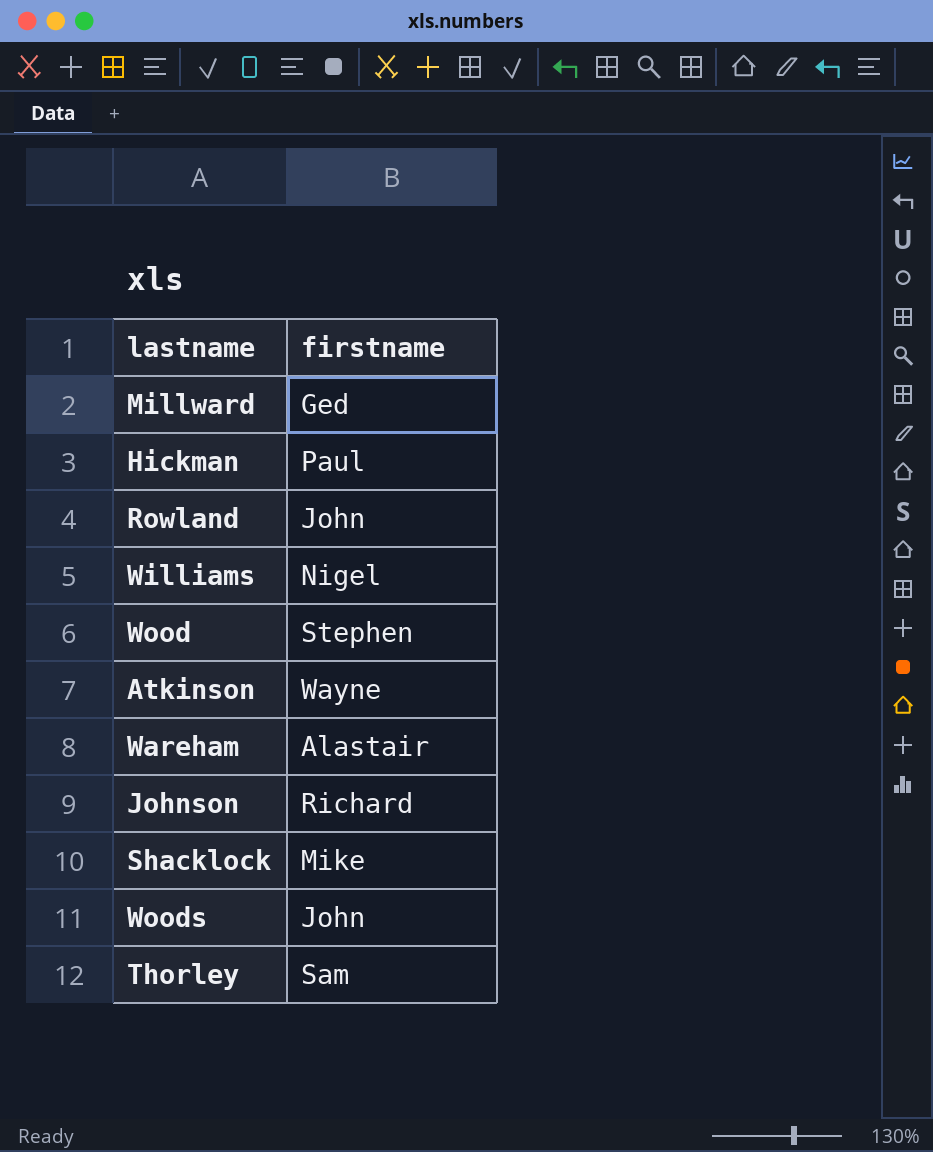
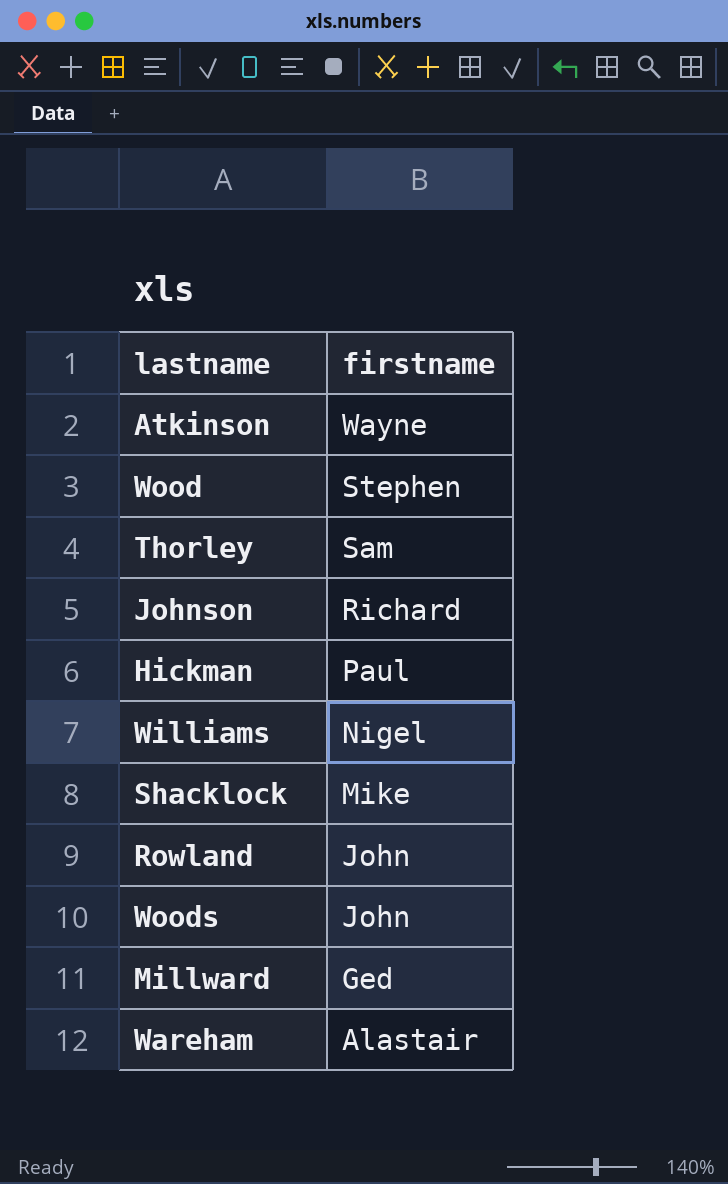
row order: none -> firstname descending

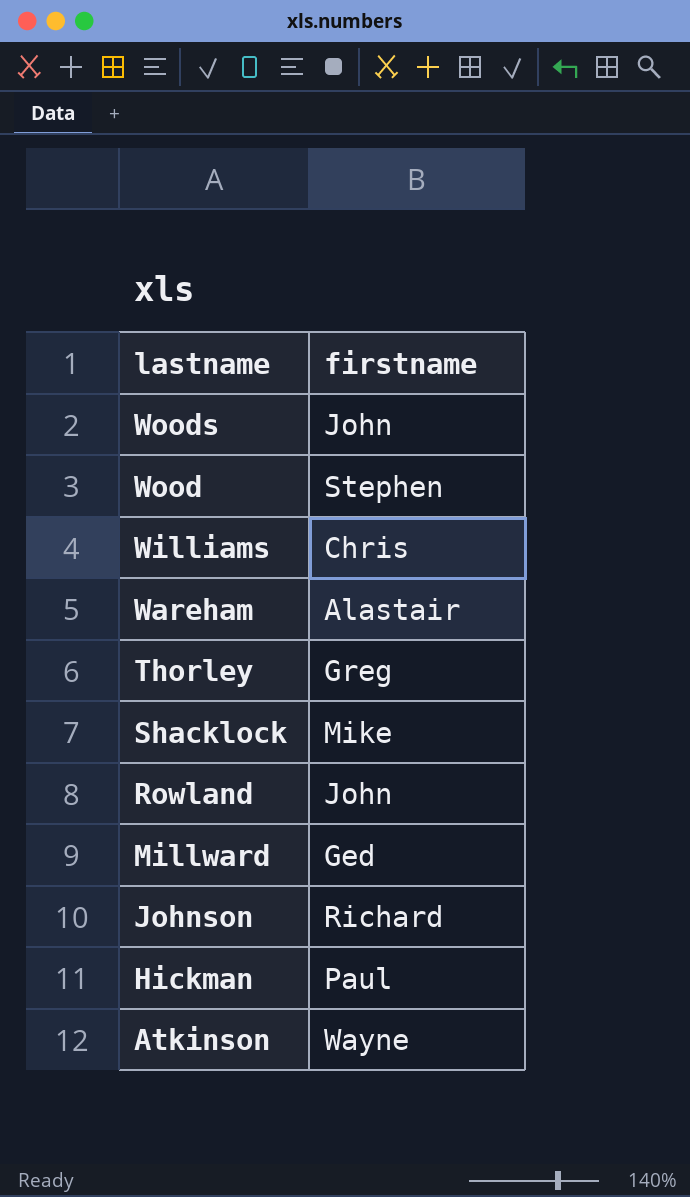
row order: firstname descending -> lastname descending
Williams | firstname: Nigel -> Chris
Thorley | firstname: Sam -> Greg

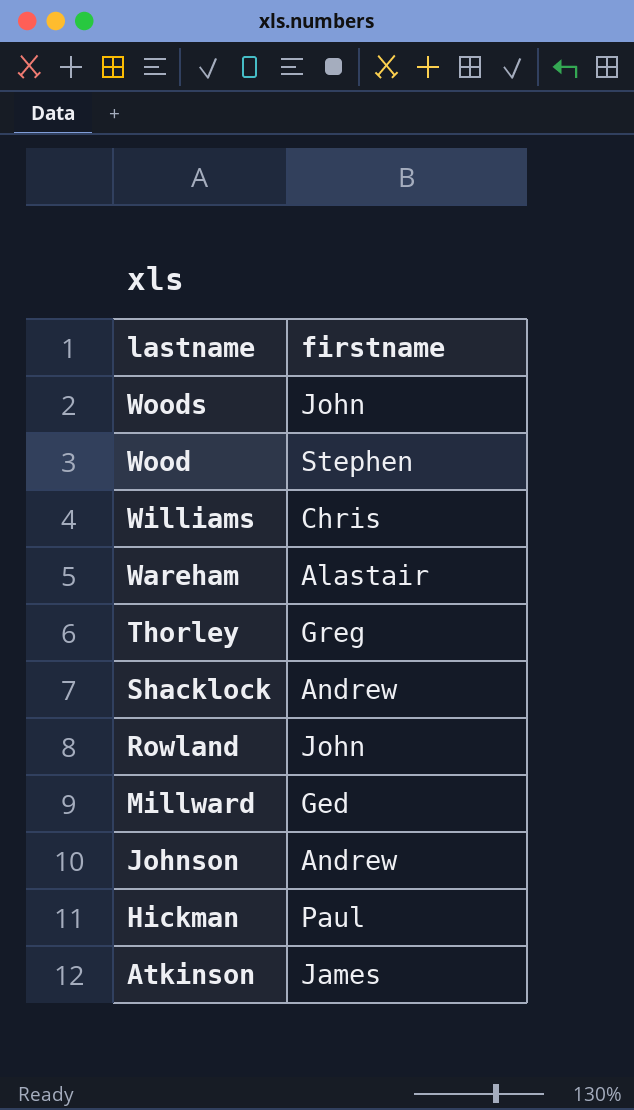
Shacklock | firstname: Mike -> Andrew
Johnson | firstname: Richard -> Andrew
Atkinson | firstname: Wayne -> James

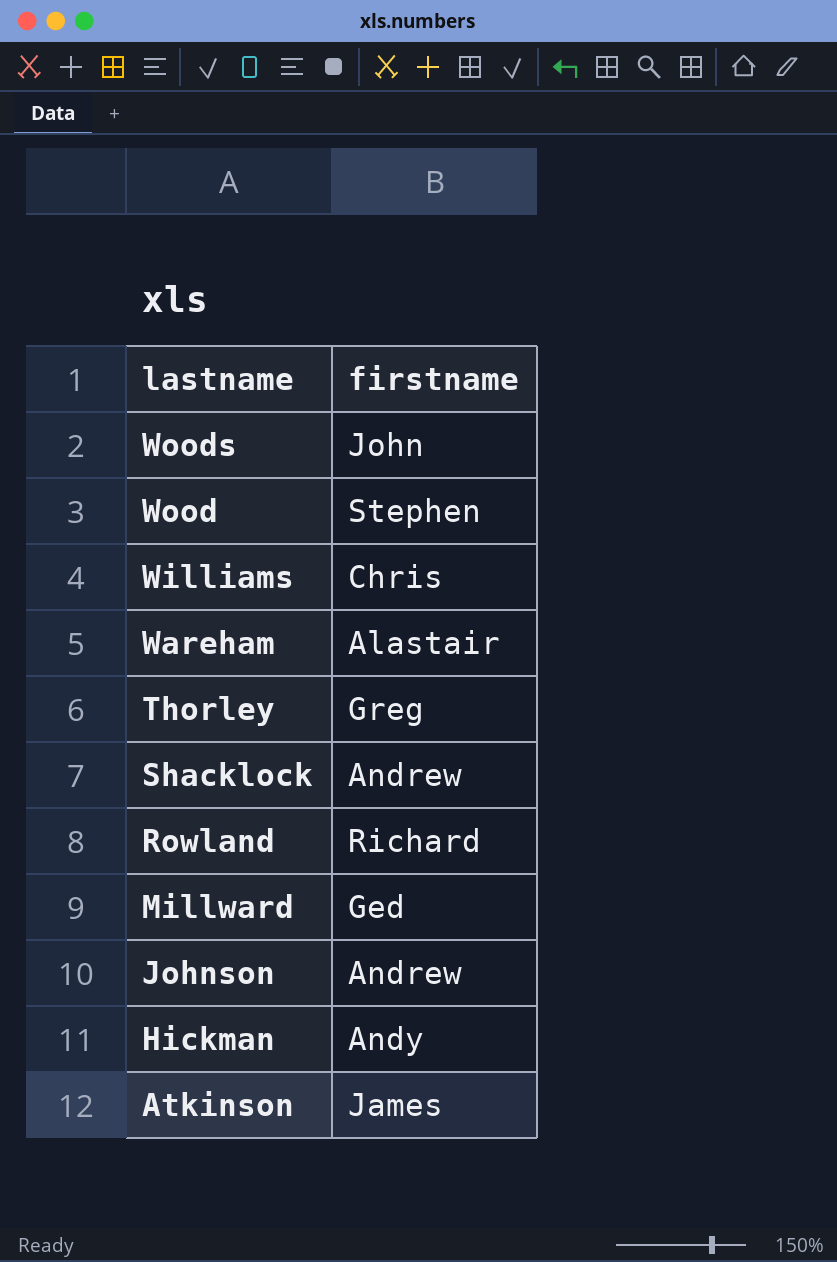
Rowland | firstname: John -> Richard
Hickman | firstname: Paul -> Andy

